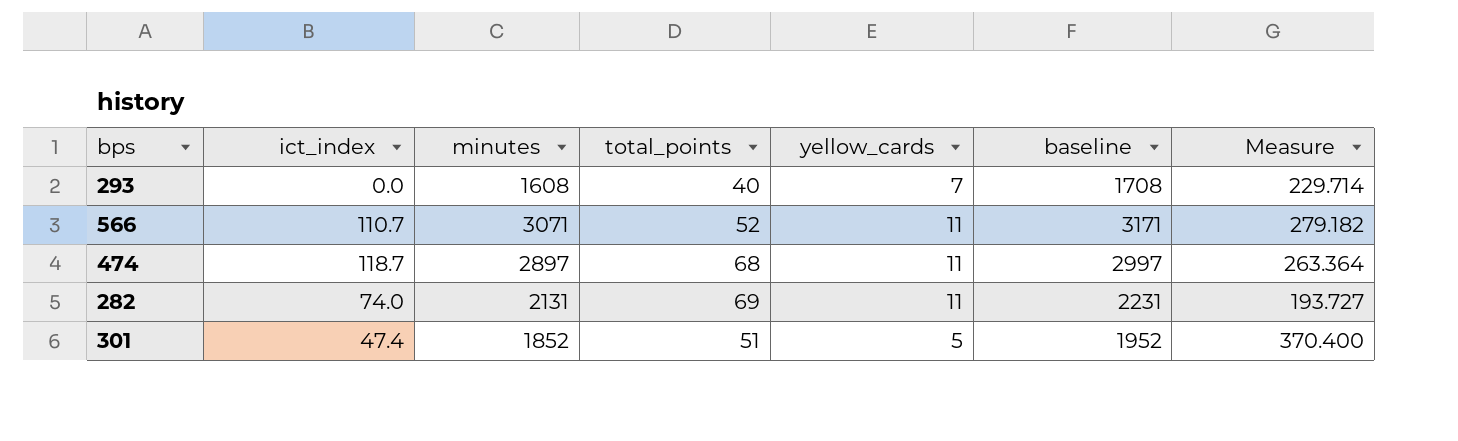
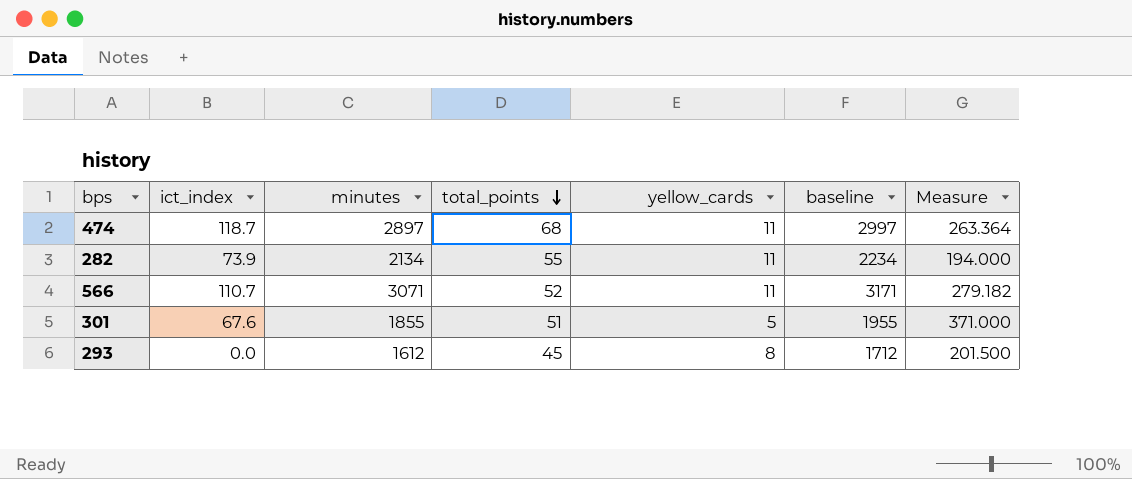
row order: none -> total_points descending
282 | ict_index: 74.0 -> 73.9
282 | minutes: 2131 -> 2134
282 | total_points: 69 -> 55
282 | baseline: 2231 -> 2234
282 | Measure: 193.727 -> 194.000
301 | ict_index: 47.4 -> 67.6
301 | minutes: 1852 -> 1855
301 | baseline: 1952 -> 1955
301 | Measure: 370.400 -> 371.000
293 | minutes: 1608 -> 1612
293 | total_points: 40 -> 45
293 | yellow_cards: 7 -> 8
293 | baseline: 1708 -> 1712
293 | Measure: 229.714 -> 201.500

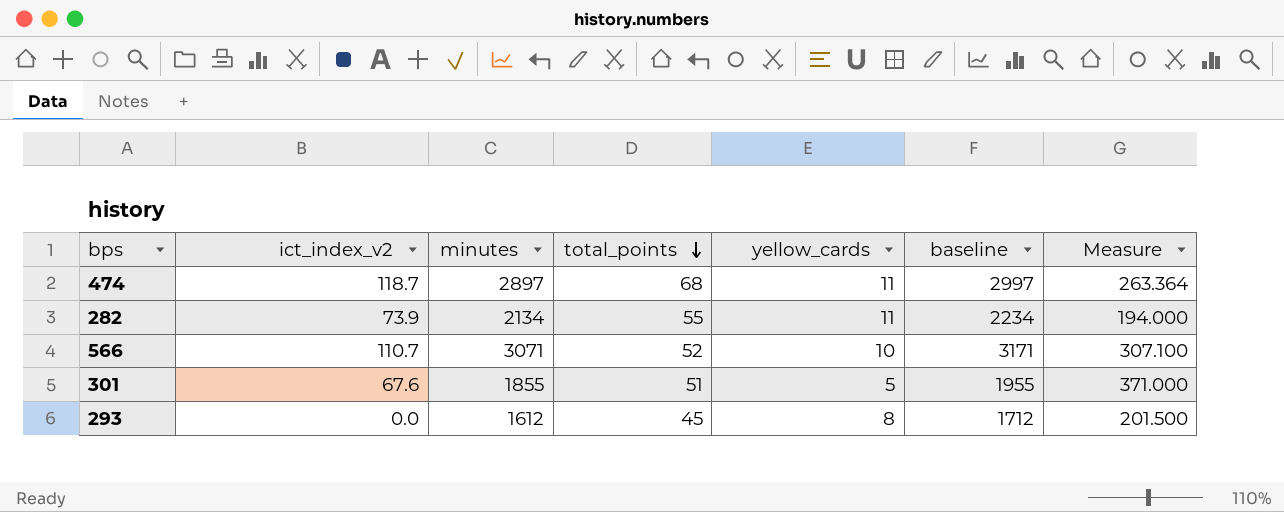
column name: ict_index -> ict_index_v2
566 | yellow_cards: 11 -> 10
566 | Measure: 279.182 -> 307.100

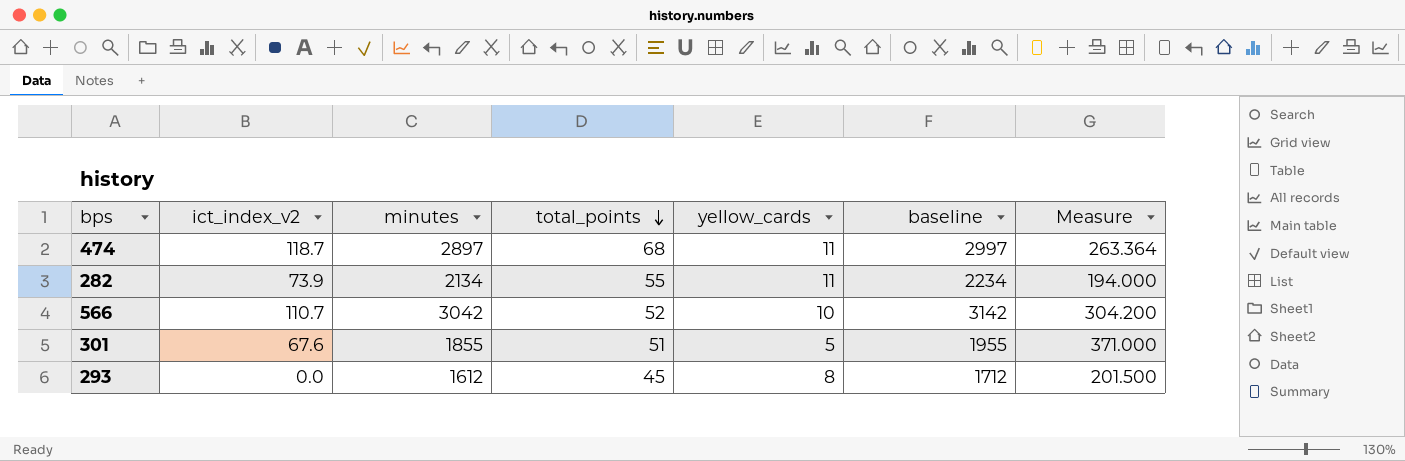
566 | minutes: 3071 -> 3042
566 | baseline: 3171 -> 3142
566 | Measure: 307.100 -> 304.200

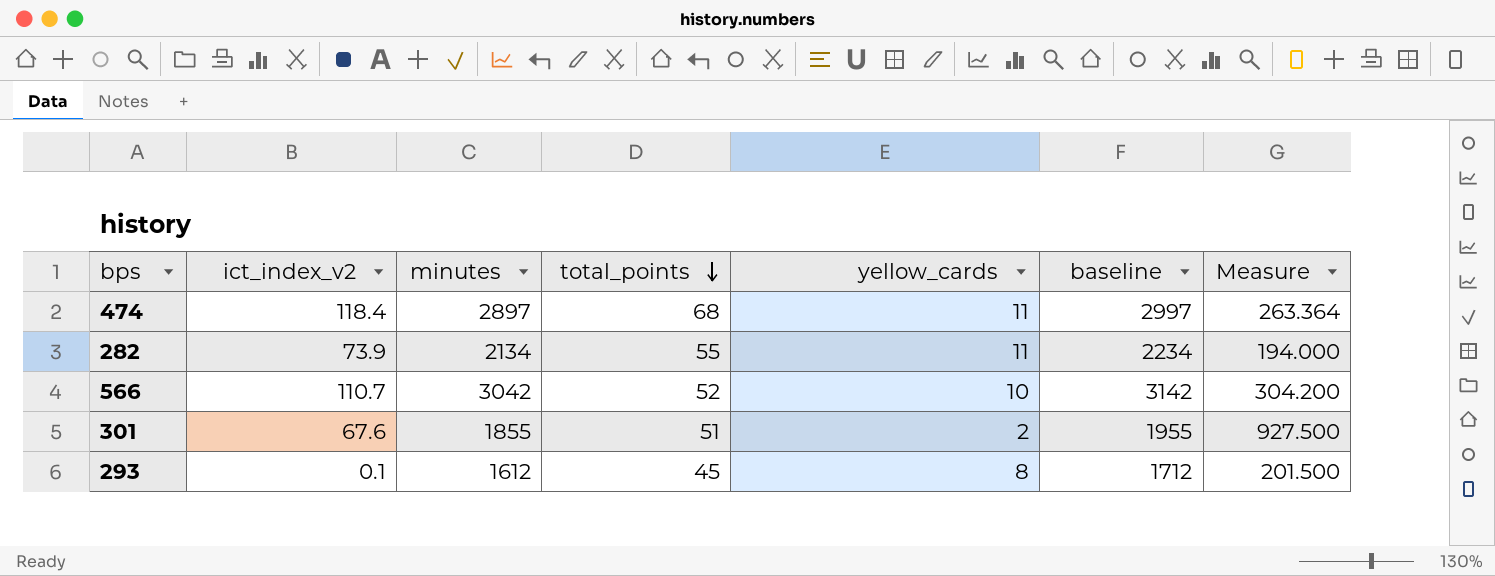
474 | ict_index_v2: 118.7 -> 118.4
301 | yellow_cards: 5 -> 2
301 | Measure: 371.000 -> 927.500
293 | ict_index_v2: 0.0 -> 0.1

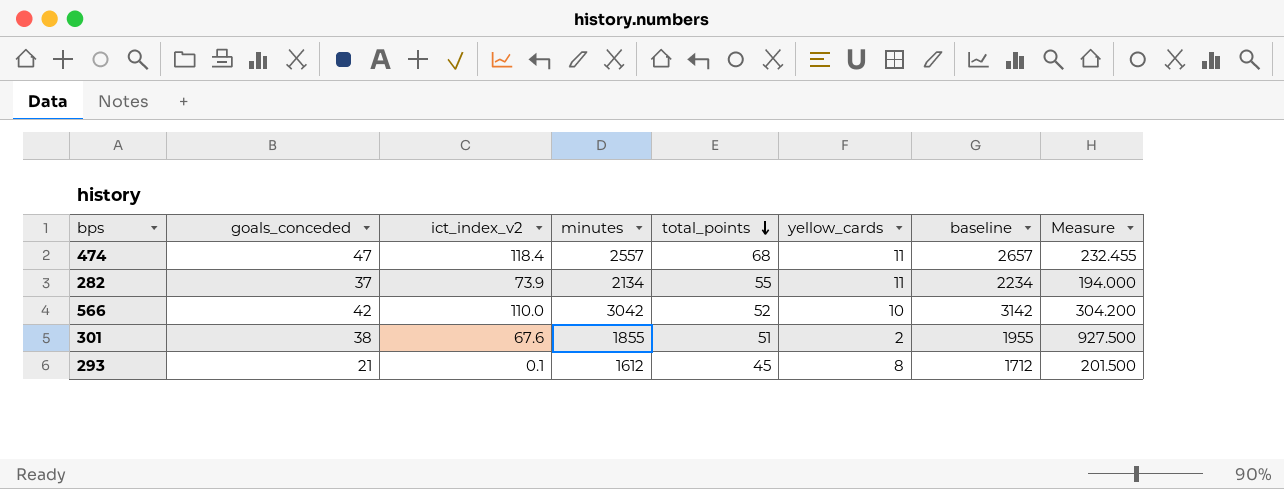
column goals_conceded | position: none -> 2
474 | minutes: 2897 -> 2557
474 | baseline: 2997 -> 2657
474 | Measure: 263.364 -> 232.455
566 | ict_index_v2: 110.7 -> 110.0

